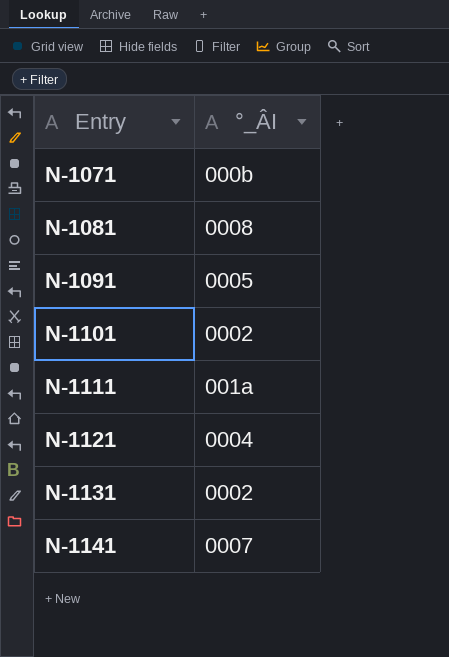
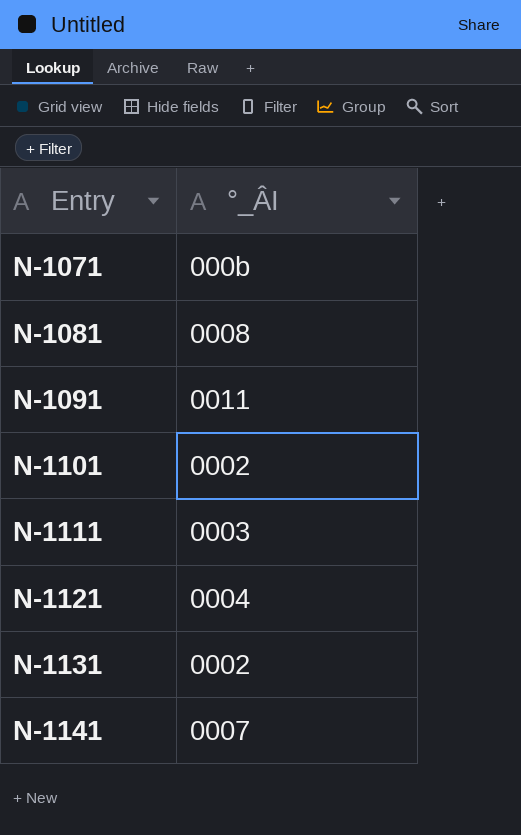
N-1091 | °_ÂI: 0005 -> 0011
N-1111 | °_ÂI: 001a -> 0003

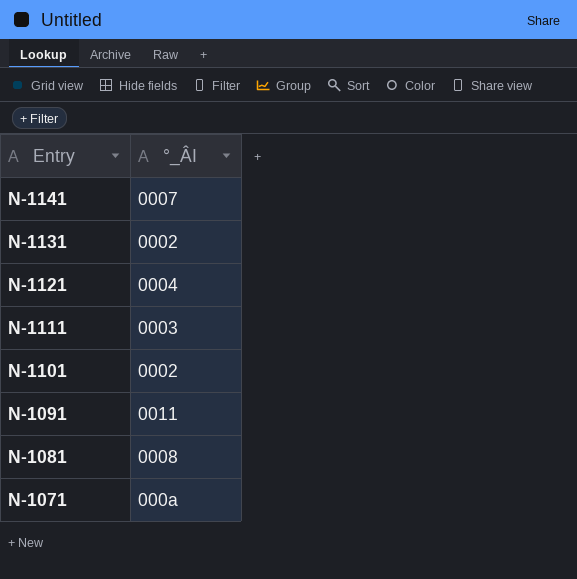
row order: Entry ascending -> Entry descending
N-1071 | °_ÂI: 000b -> 000a

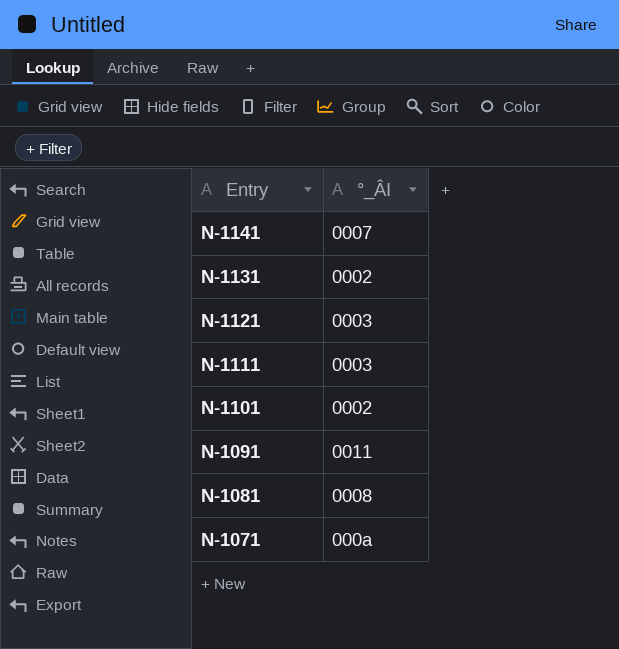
N-1121 | °_ÂI: 0004 -> 0003

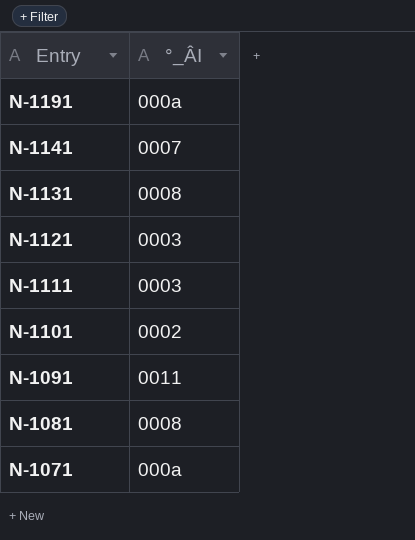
row N-1191: none -> 000a
N-1131 | °_ÂI: 0002 -> 0008

